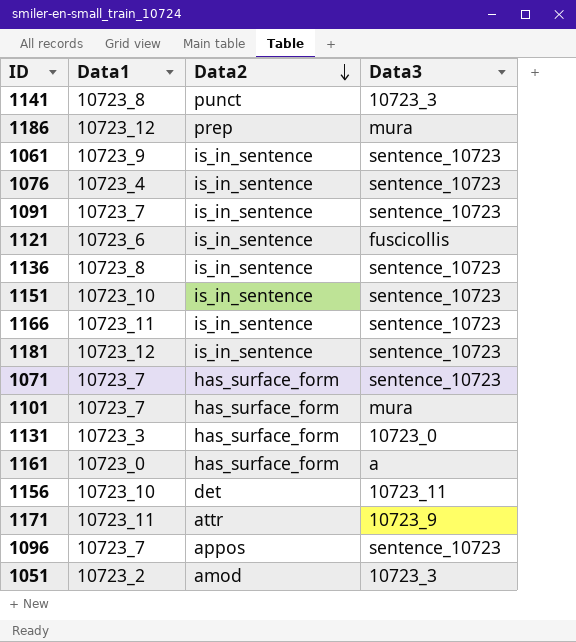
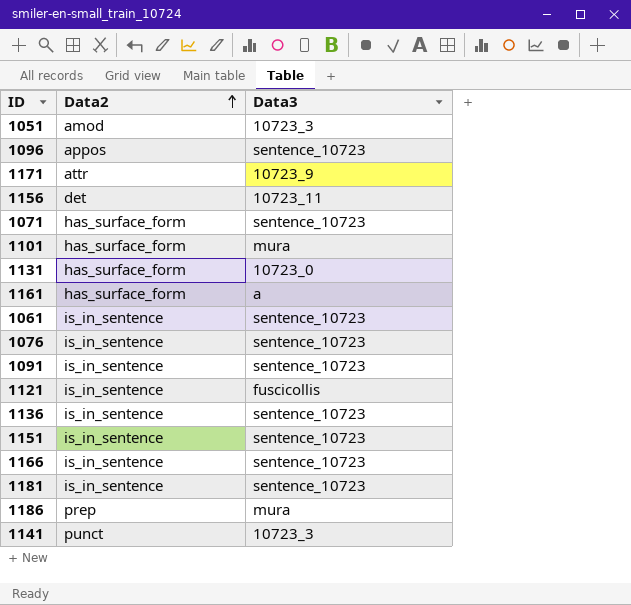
row order: Data2 descending -> Data2 ascending
column Data1 | position: 2 -> none

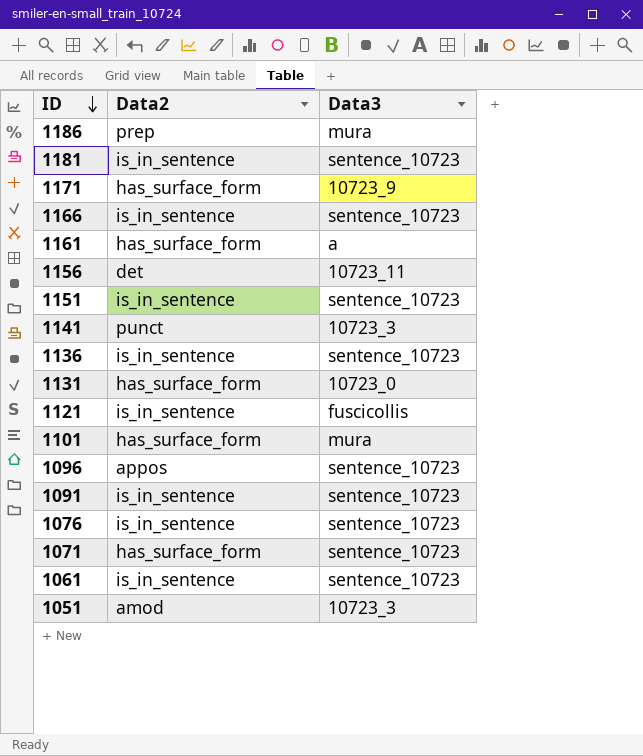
row order: Data2 ascending -> ID descending
1171 | Data2: attr -> has_surface_form

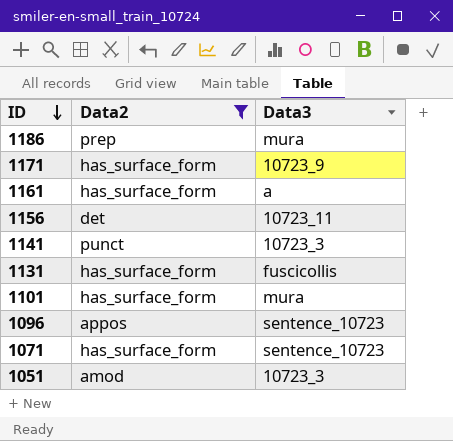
filter: none -> Data2 != is_in_sentence
1131 | Data3: 10723_0 -> fuscicollis

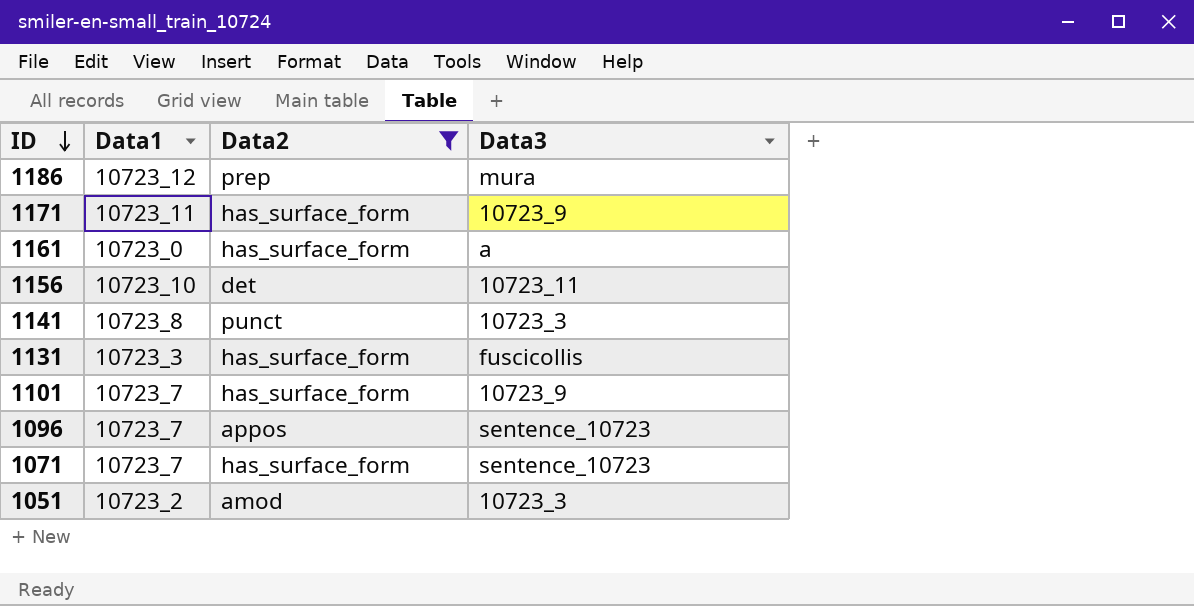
column Data1 | position: none -> 2
1101 | Data3: mura -> 10723_9

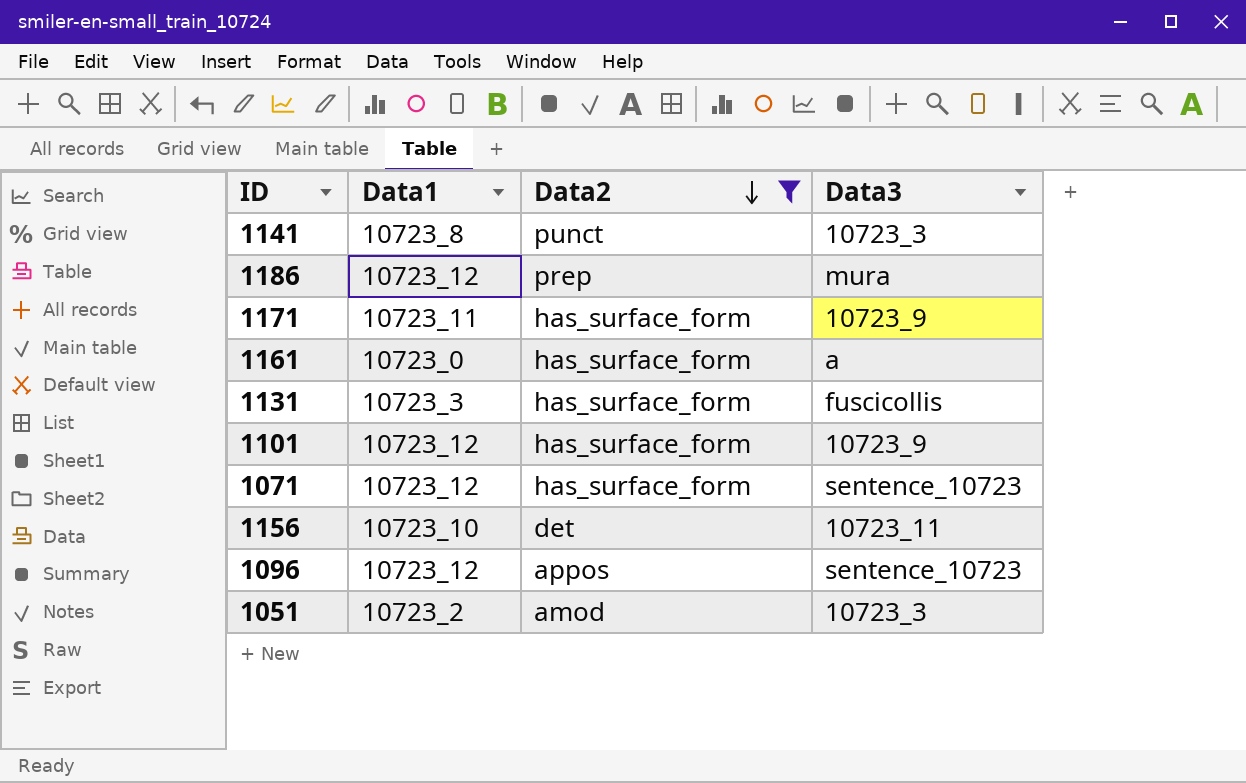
row order: ID descending -> Data2 descending
1101 | Data1: 10723_7 -> 10723_12
1071 | Data1: 10723_7 -> 10723_12
1096 | Data1: 10723_7 -> 10723_12

